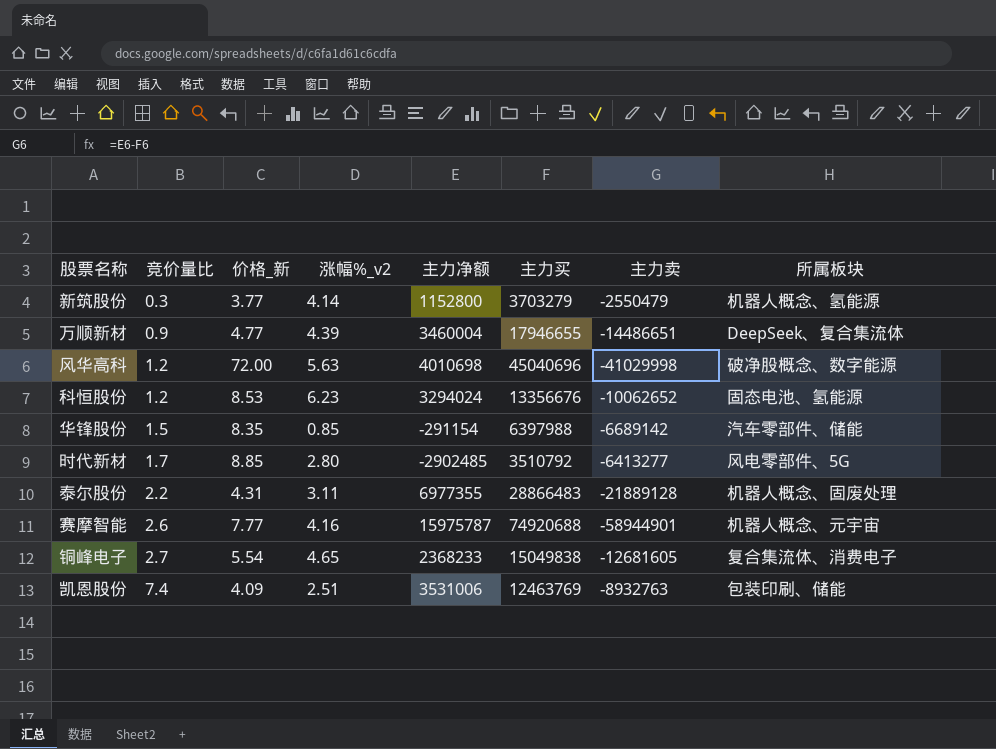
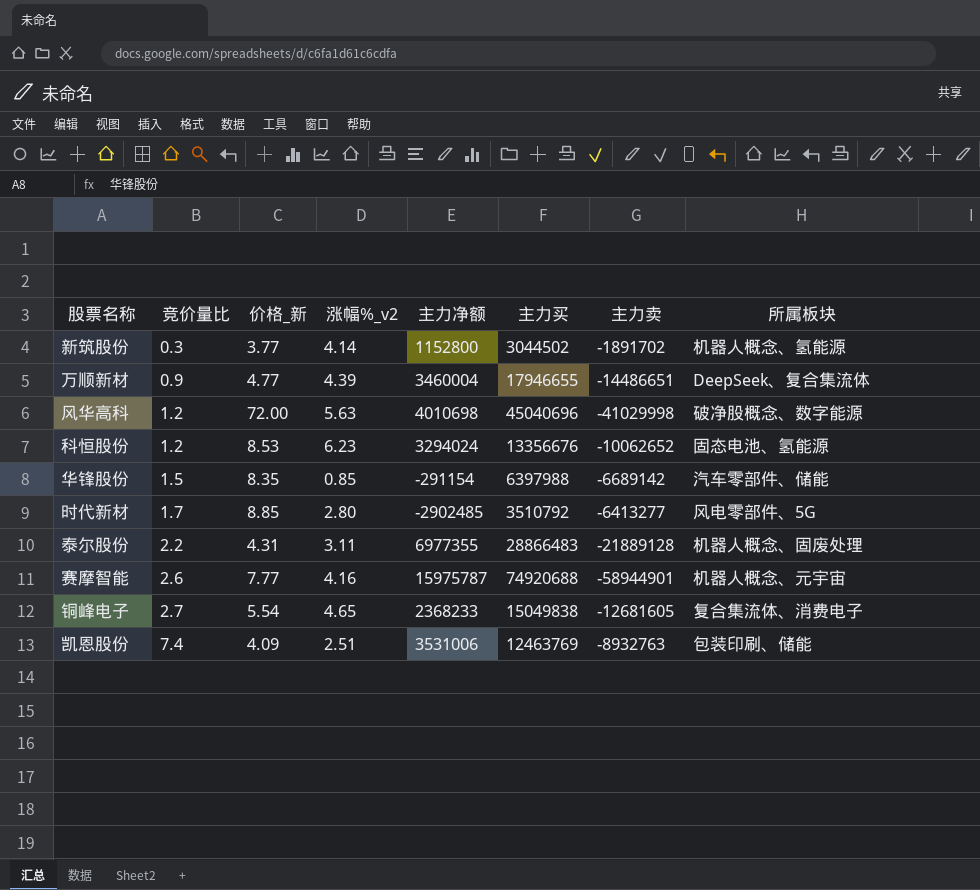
新筑股份 | 主力买: 3703279 -> 3044502
新筑股份 | 主力卖: -2550479 -> -1891702

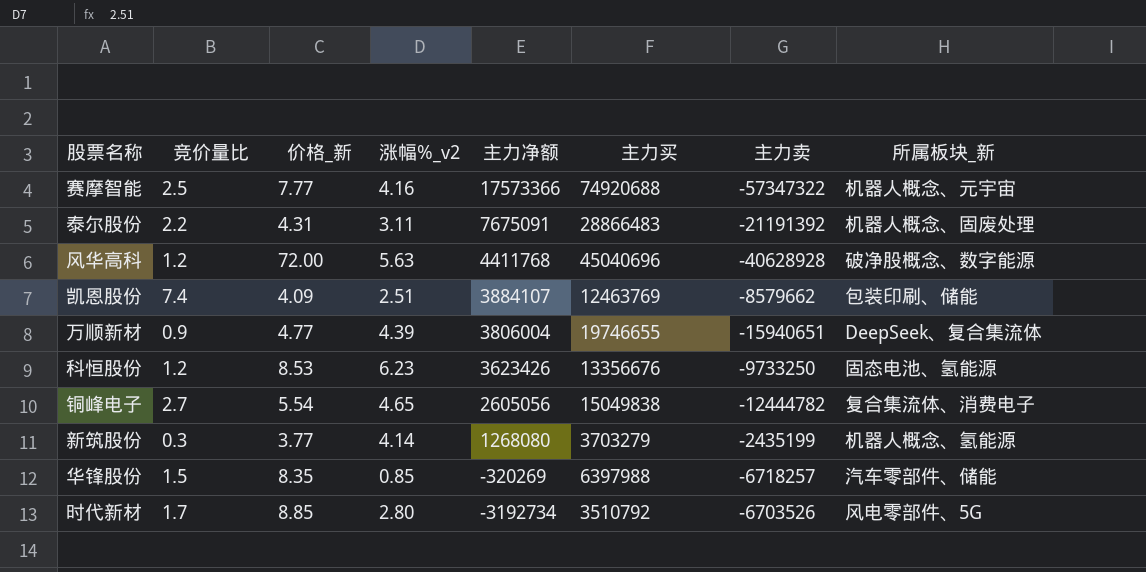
row order: 竞价量比 ascending -> 主力净额 descending
column name: 所属板块 -> 所属板块_新
赛摩智能 | 竞价量比: 2.6 -> 2.5
赛摩智能 | 主力净额: 15975787 -> 17573366
赛摩智能 | 主力卖: -58944901 -> -57347322
泰尔股份 | 主力净额: 6977355 -> 7675091
泰尔股份 | 主力卖: -21889128 -> -21191392
风华高科 | 主力净额: 4010698 -> 4411768
风华高科 | 主力卖: -41029998 -> -40628928
凯恩股份 | 主力净额: 3531006 -> 3884107
凯恩股份 | 主力卖: -8932763 -> -8579662
万顺新材 | 主力净额: 3460004 -> 3806004
万顺新材 | 主力买: 17946655 -> 19746655
万顺新材 | 主力卖: -14486651 -> -15940651
科恒股份 | 主力净额: 3294024 -> 3623426
科恒股份 | 主力卖: -10062652 -> -9733250
铜峰电子 | 主力净额: 2368233 -> 2605056
铜峰电子 | 主力卖: -12681605 -> -12444782
新筑股份 | 主力净额: 1152800 -> 1268080
新筑股份 | 主力买: 3044502 -> 3703279
新筑股份 | 主力卖: -1891702 -> -2435199
华锋股份 | 主力净额: -291154 -> -320269
华锋股份 | 主力卖: -6689142 -> -6718257
时代新材 | 主力净额: -2902485 -> -3192734
时代新材 | 主力卖: -6413277 -> -6703526

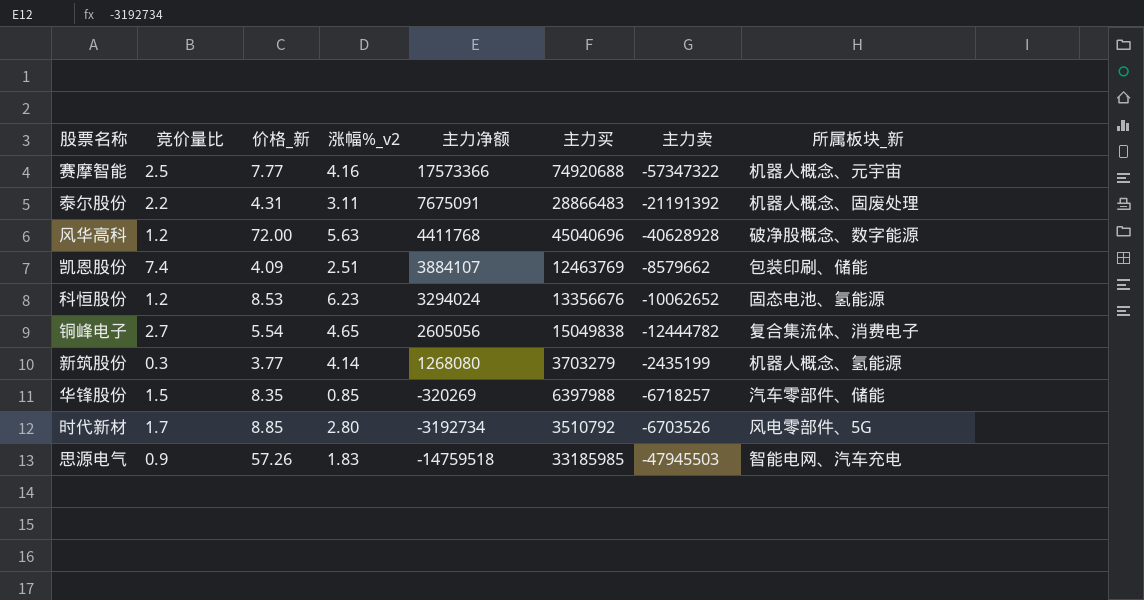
row 万顺新材: 0.9 | 4.77 | 4.39 | 3806004 | 19746655 | -15940651 | DeepSeek、复合集流体 -> none
科恒股份 | 主力净额: 3623426 -> 3294024
科恒股份 | 主力卖: -9733250 -> -10062652
row 思源电气: none -> 0.9 | 57.26 | 1.83 | -14759518 | 33185985 | -47945503 | 智能电网、汽车充电

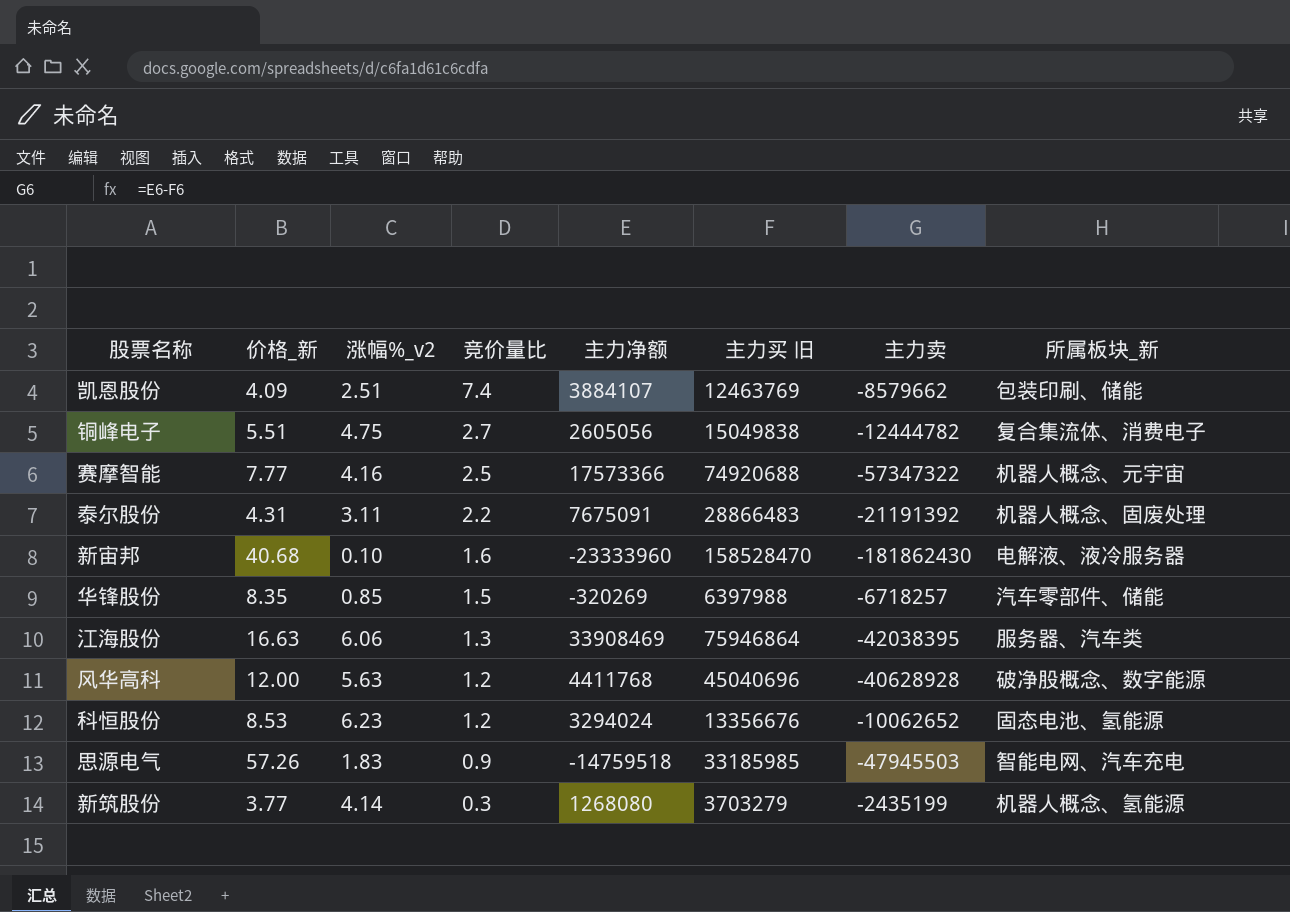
row order: 主力净额 descending -> 竞价量比 descending
column 竞价量比 | position: 2 -> 4
column name: 主力买 -> 主力买 旧
row 时代新材: 1.7 | 8.85 | 2.80 | -3192734 | 3510792 | -6703526 | 风电零部件、5G -> none
铜峰电子 | 价格_新: 5.54 -> 5.51
铜峰电子 | 涨幅%_v2: 4.65 -> 4.75
row 新宙邦: none -> 40.68 | 0.10 | 1.6 | -23333960 | 158528470 | -181862430 | 电解液、液冷服务器
row 江海股份: none -> 16.63 | 6.06 | 1.3 | 33908469 | 75946864 | -42038395 | 服务器、汽车类
风华高科 | 价格_新: 72.00 -> 12.00

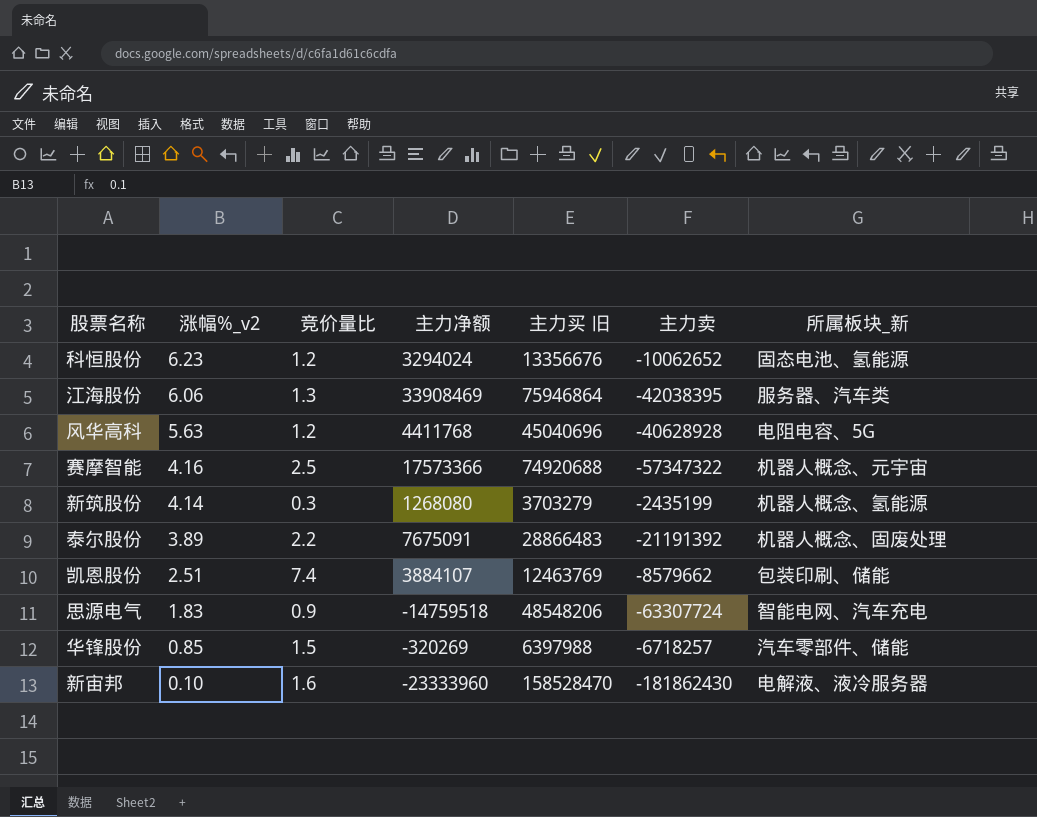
row order: 竞价量比 descending -> 涨幅%_v2 descending
column 价格_新 | position: 2 -> none
row 铜峰电子: 5.51 | 4.75 | 2.7 | 2605056 | 15049838 | -12444782 | 复合集流体、消费电子 -> none
风华高科 | 所属板块_新: 破净股概念、数字能源 -> 电阻电容、5G
泰尔股份 | 涨幅%_v2: 3.11 -> 3.89
思源电气 | 主力买 旧: 33185985 -> 48548206
思源电气 | 主力卖: -47945503 -> -63307724

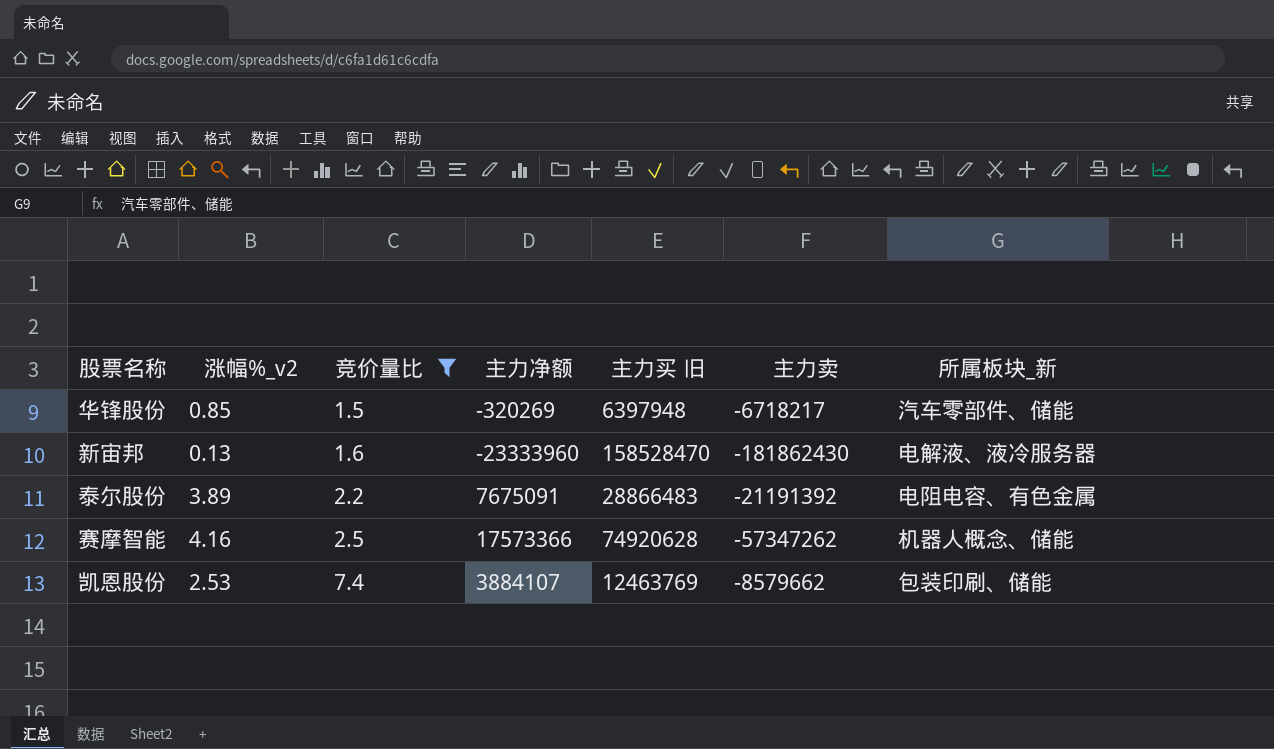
filter: none -> 竞价量比 >= 1.5
row order: 涨幅%_v2 descending -> 竞价量比 ascending
华锋股份 | 主力买 旧: 6397988 -> 6397948
华锋股份 | 主力卖: -6718257 -> -6718217
新宙邦 | 涨幅%_v2: 0.10 -> 0.13
泰尔股份 | 所属板块_新: 机器人概念、固废处理 -> 电阻电容、有色金属
赛摩智能 | 主力买 旧: 74920688 -> 74920628
赛摩智能 | 主力卖: -57347322 -> -57347262
赛摩智能 | 所属板块_新: 机器人概念、元宇宙 -> 机器人概念、储能
凯恩股份 | 涨幅%_v2: 2.51 -> 2.53

